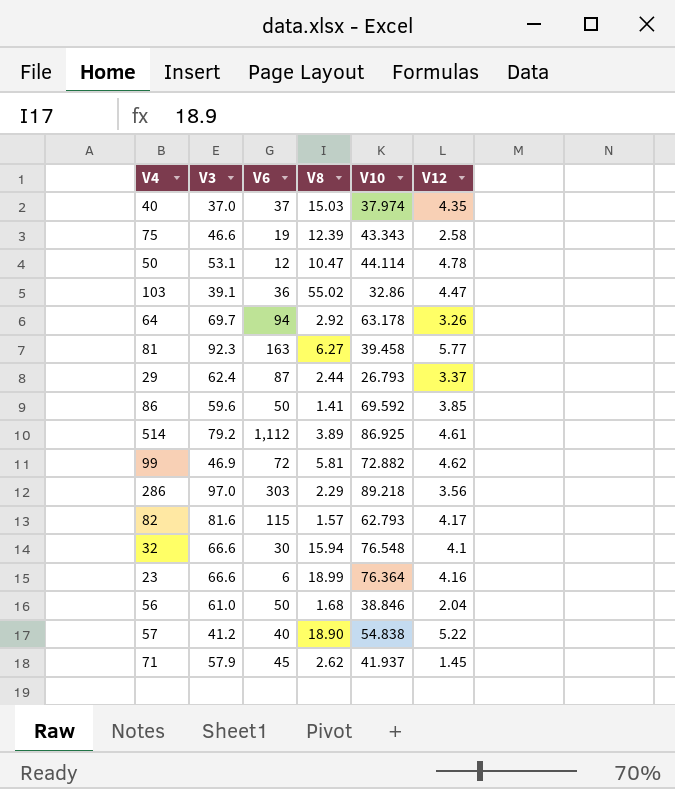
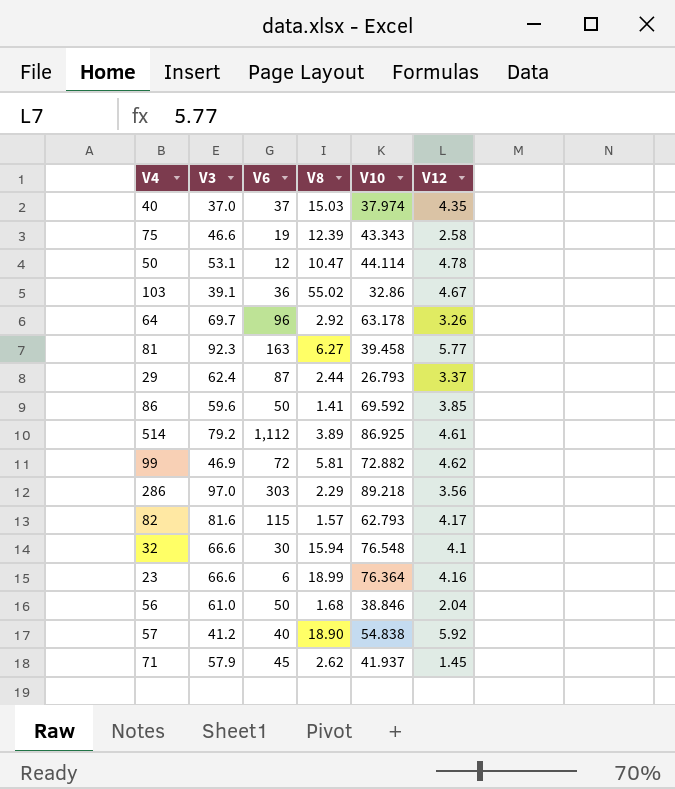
103 | V12: 4.47 -> 4.67
64 | V6: 94 -> 96
57 | V12: 5.22 -> 5.92

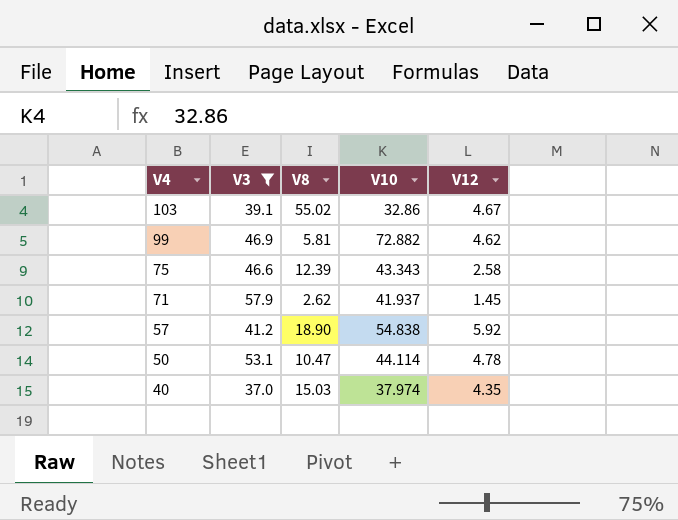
filter: none -> V3 <= 57.9
row order: none -> V4 descending
column V6 | position: 3 -> none

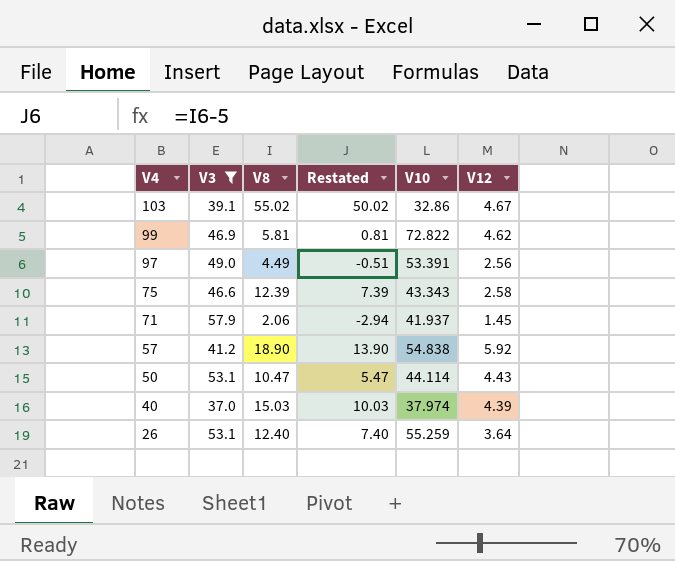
column Restated | formula: none -> [V8] - 5
99 | V10: 72.882 -> 72.822
row 97: none -> 49.0 | 4.49 | -0.51 | 53.391 | 2.56
71 | V8: 2.62 -> 2.06
50 | V12: 4.78 -> 4.43
40 | V12: 4.35 -> 4.39
row 26: none -> 53.1 | 12.40 | 7.40 | 55.259 | 3.64

